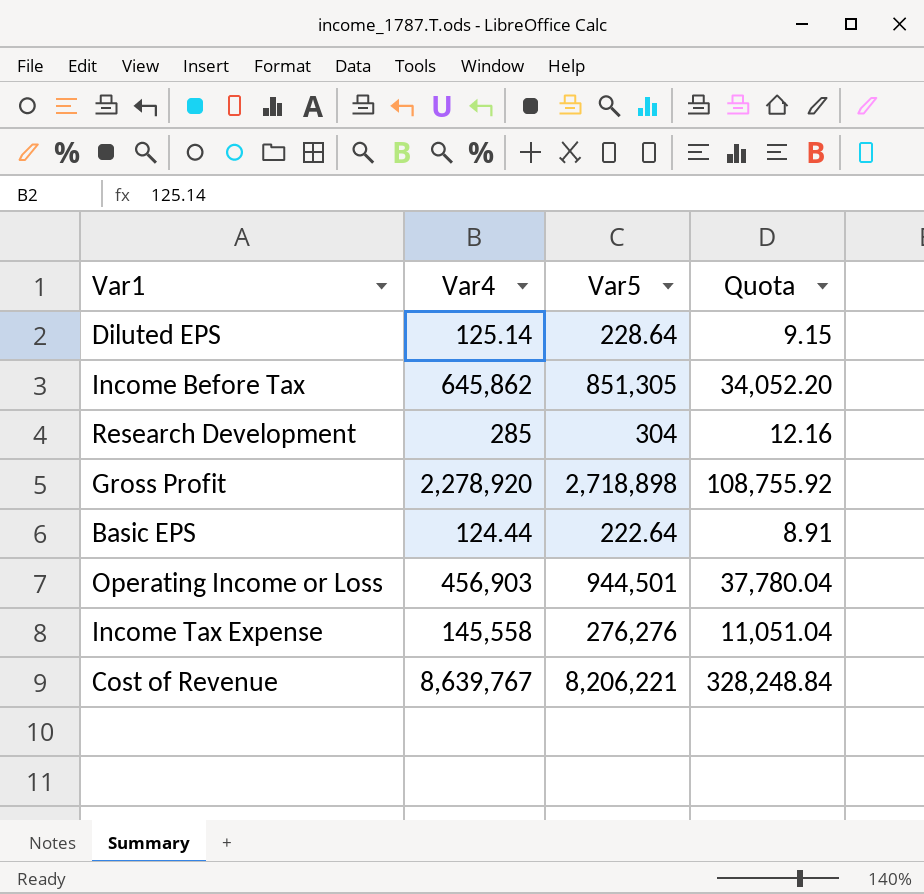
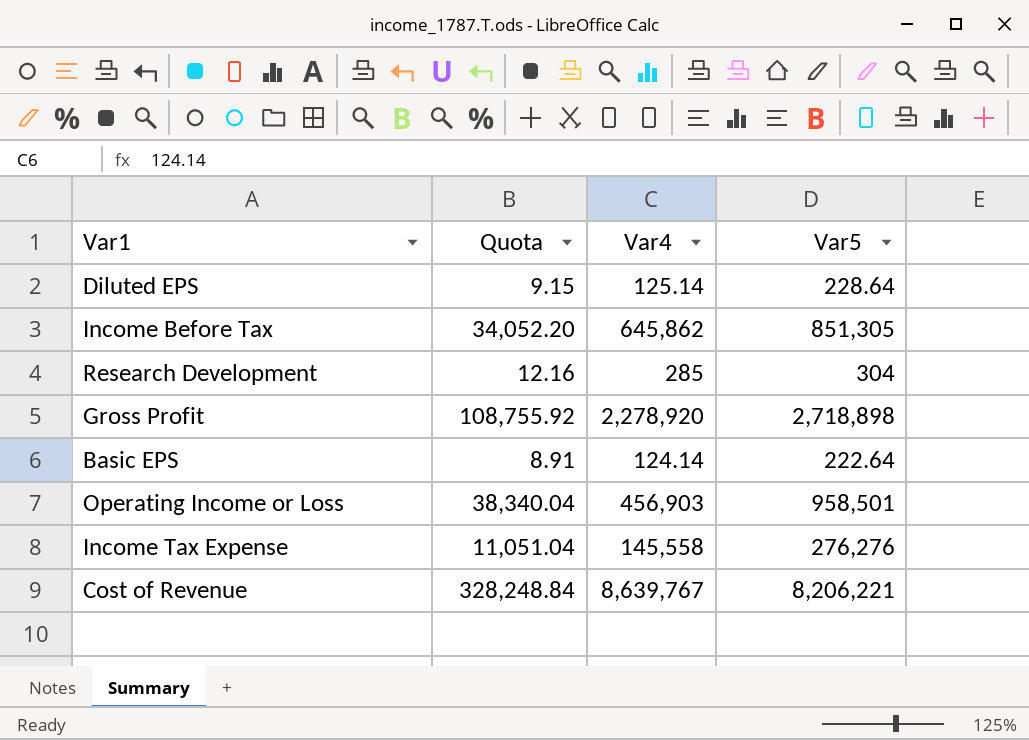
column Quota | position: 4 -> 2
Basic EPS | Var4: 124.44 -> 124.14
Operating Income or Loss | Quota: 37,780.04 -> 38,340.04
Operating Income or Loss | Var5: 944,501 -> 958,501

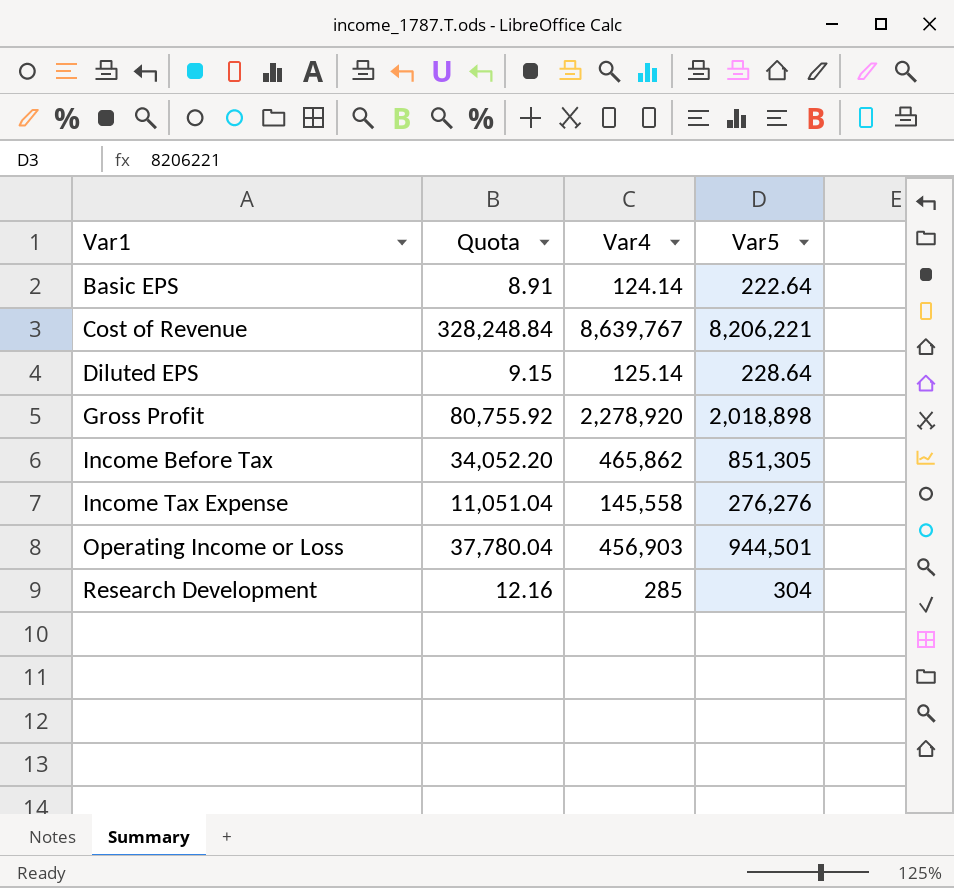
row order: none -> Var1 ascending
Gross Profit | Quota: 108,755.92 -> 80,755.92
Gross Profit | Var5: 2,718,898 -> 2,018,898
Income Before Tax | Var4: 645,862 -> 465,862
Operating Income or Loss | Quota: 38,340.04 -> 37,780.04
Operating Income or Loss | Var5: 958,501 -> 944,501

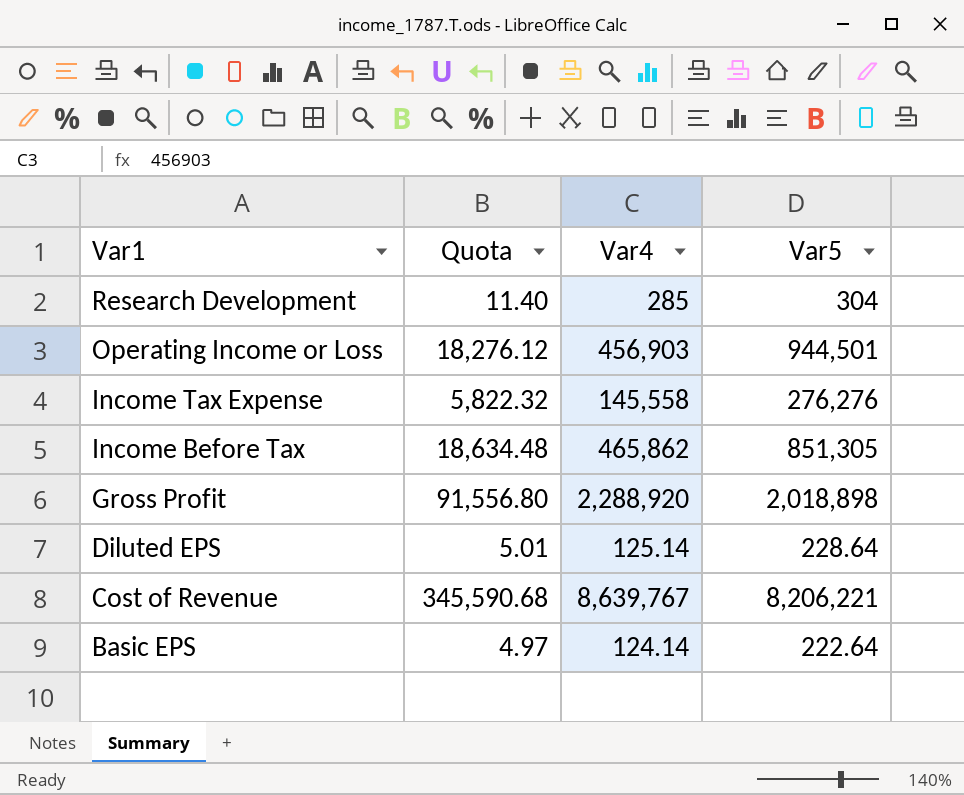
row order: Var1 ascending -> Var1 descending
column Quota | formula: [Var5] * 0.04 -> [Var4] * 0.04
Gross Profit | Var4: 2,278,920 -> 2,288,920

